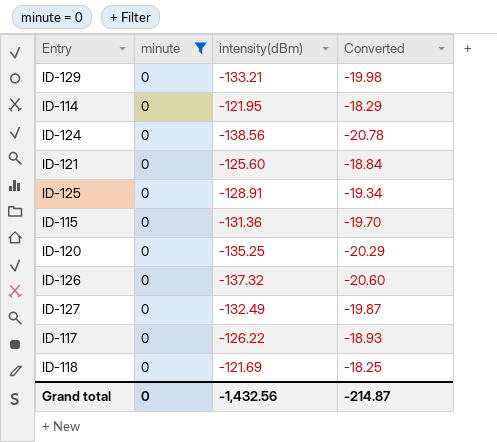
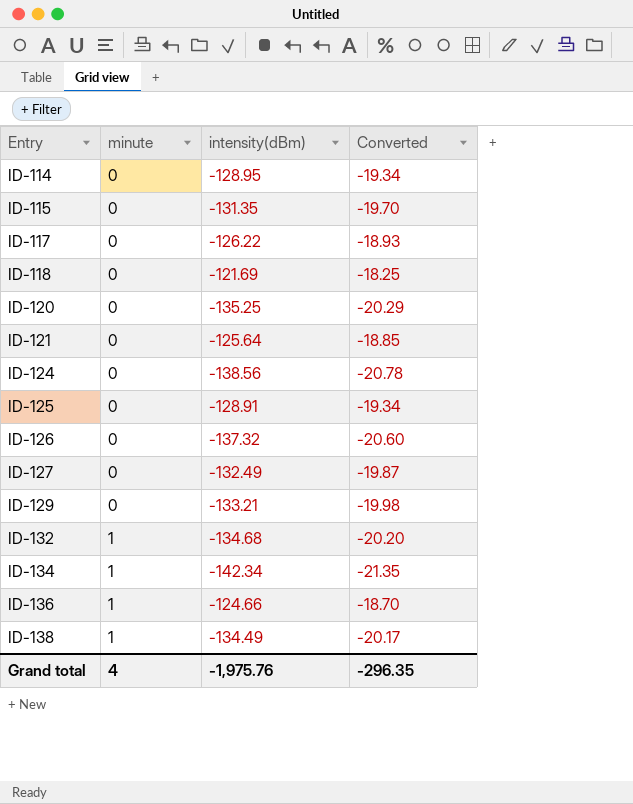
filter: minute = 0 -> none
row order: none -> Entry ascending
ID-114 | intensity(dBm): -121.95 -> -128.95
ID-114 | Converted: -18.29 -> -19.34
ID-115 | intensity(dBm): -131.36 -> -131.35
ID-121 | intensity(dBm): -125.60 -> -125.64
ID-121 | Converted: -18.84 -> -18.85
Grand total | minute: 0 -> 4
Grand total | intensity(dBm): -1,432.56 -> -1,975.76
Grand total | Converted: -214.87 -> -296.35

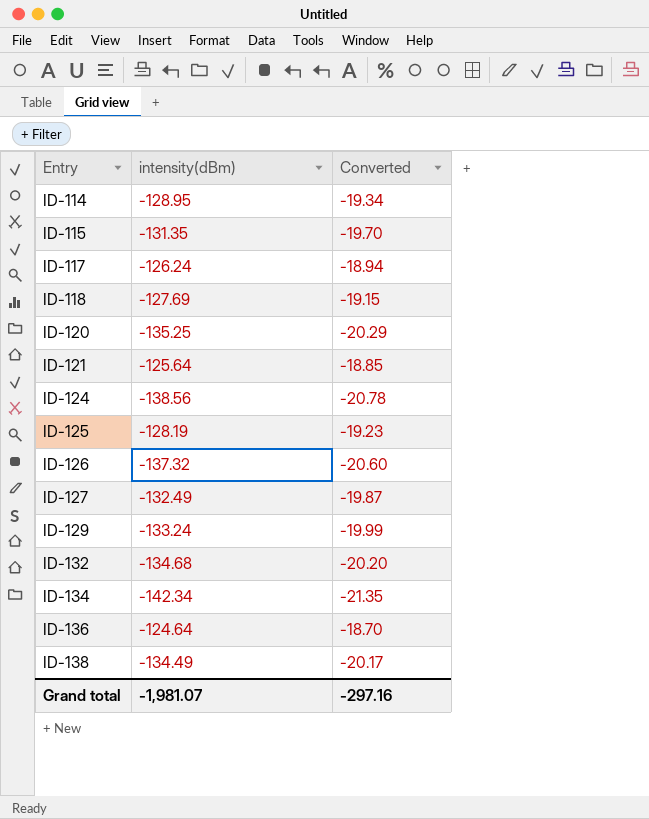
column minute | position: 2 -> none
ID-117 | intensity(dBm): -126.22 -> -126.24
ID-117 | Converted: -18.93 -> -18.94
ID-118 | intensity(dBm): -121.69 -> -127.69
ID-118 | Converted: -18.25 -> -19.15
ID-125 | intensity(dBm): -128.91 -> -128.19
ID-125 | Converted: -19.34 -> -19.23
ID-129 | intensity(dBm): -133.21 -> -133.24
ID-129 | Converted: -19.98 -> -19.99
ID-136 | intensity(dBm): -124.66 -> -124.64
Grand total | intensity(dBm): -1,975.76 -> -1,981.07
Grand total | Converted: -296.35 -> -297.16

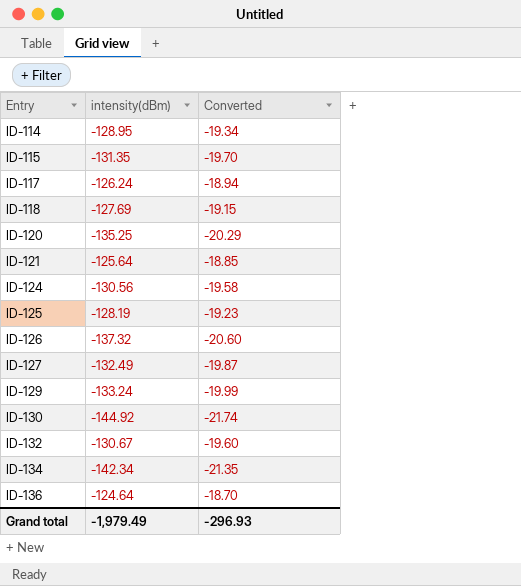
row ID-138: -134.49 | -20.17 -> none
ID-124 | intensity(dBm): -138.56 -> -130.56
ID-124 | Converted: -20.78 -> -19.58
row ID-130: none -> -144.92 | -21.74
ID-132 | intensity(dBm): -134.68 -> -130.67
ID-132 | Converted: -20.20 -> -19.60
Grand total | intensity(dBm): -1,981.07 -> -1,979.49
Grand total | Converted: -297.16 -> -296.93

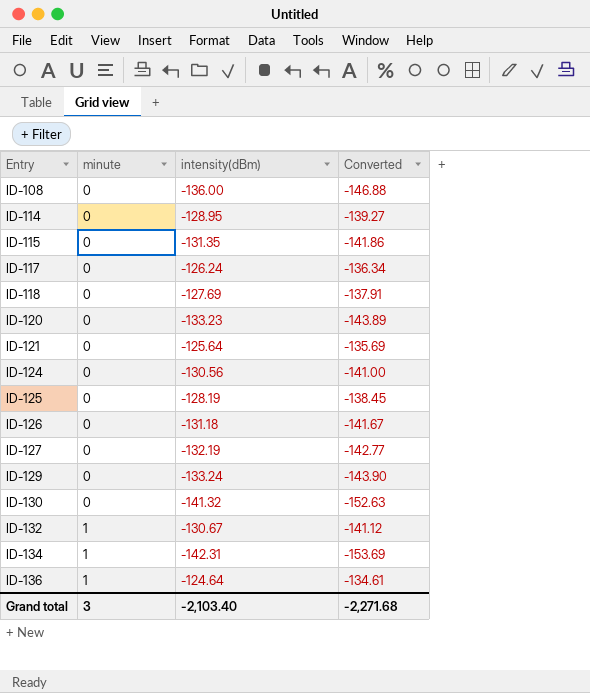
column minute | position: none -> 2
column Converted | formula: [intensity(dBm)] * 0.15 -> [intensity(dBm)] * 1.08
row ID-108: none -> 0 | -136.00 | -146.88
ID-120 | intensity(dBm): -135.25 -> -133.23
ID-126 | intensity(dBm): -137.32 -> -131.18
ID-127 | intensity(dBm): -132.49 -> -132.19
ID-130 | intensity(dBm): -144.92 -> -141.32
ID-134 | intensity(dBm): -142.34 -> -142.31
Grand total | intensity(dBm): -1,979.49 -> -2,103.40
Grand total | Converted: -296.93 -> -2,271.68

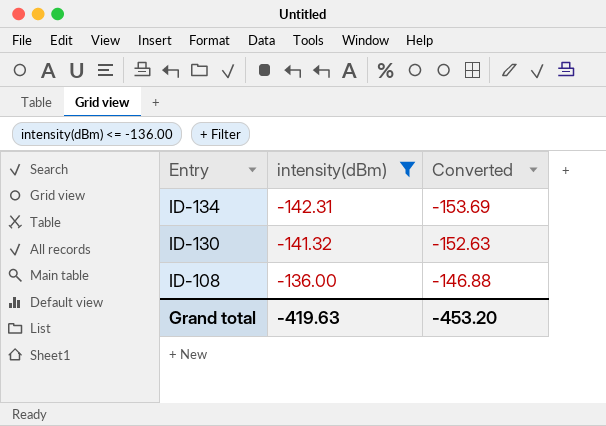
filter: none -> intensity(dBm) <= -136.00
row order: Entry ascending -> Entry descending
column minute | position: 2 -> none
Grand total | intensity(dBm): -2,103.40 -> -419.63
Grand total | Converted: -2,271.68 -> -453.20

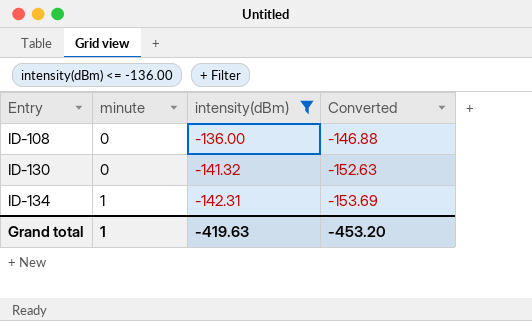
row order: Entry descending -> Entry ascending
column minute | position: none -> 2

